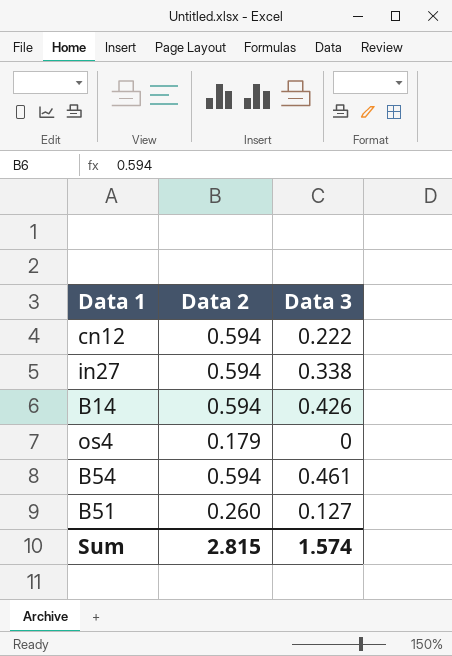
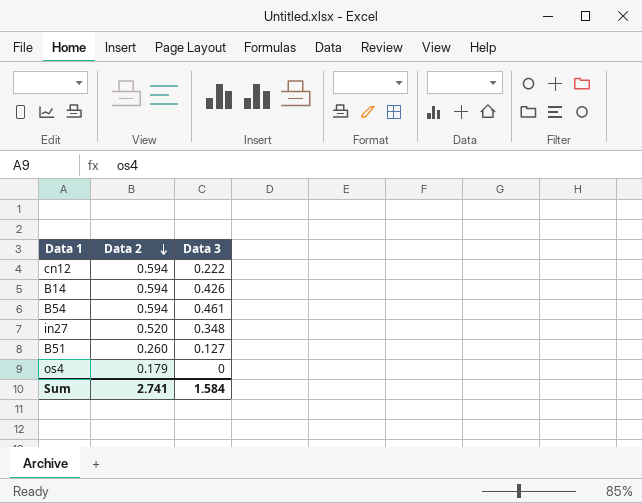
row order: none -> Data 2 descending
in27 | Data 2: 0.594 -> 0.520
in27 | Data 3: 0.338 -> 0.348
Sum | Data 2: 2.815 -> 2.741
Sum | Data 3: 1.574 -> 1.584

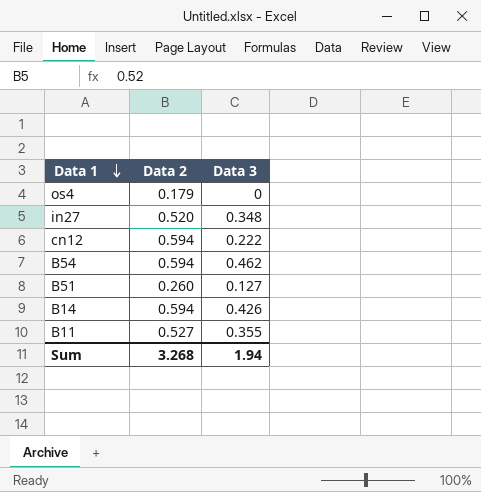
row order: Data 2 descending -> Data 1 descending
B54 | Data 3: 0.461 -> 0.462
row B11: none -> 0.527 | 0.355
Sum | Data 2: 2.741 -> 3.268
Sum | Data 3: 1.584 -> 1.94

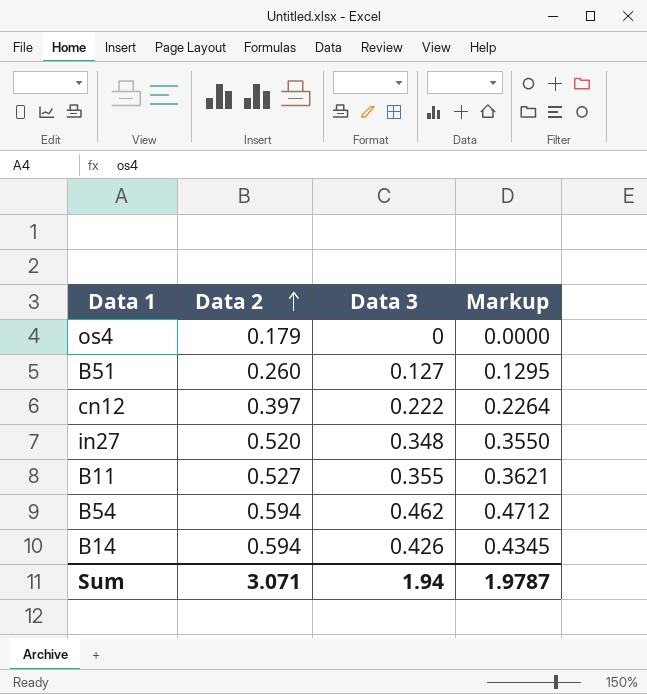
row order: Data 1 descending -> Data 2 ascending
column Markup | formula: none -> [Data 3] * 1.02
cn12 | Data 2: 0.594 -> 0.397
Sum | Data 2: 3.268 -> 3.071

